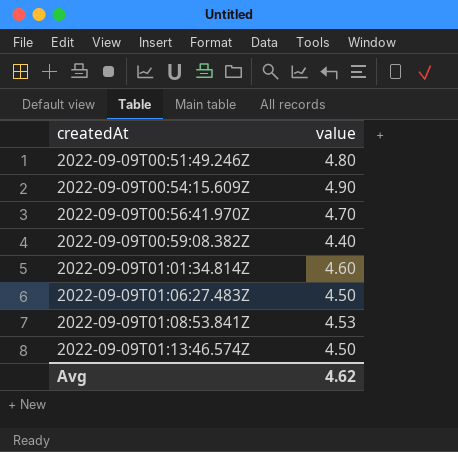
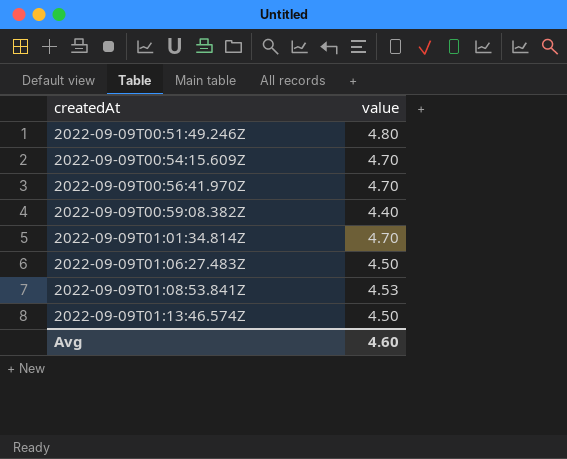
2022-09-09T00:54:15.609Z | value: 4.90 -> 4.70
2022-09-09T01:01:34.814Z | value: 4.60 -> 4.70
Avg | value: 4.62 -> 4.60

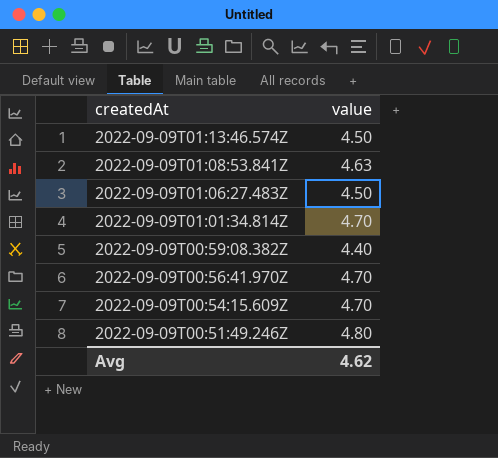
row order: createdAt ascending -> createdAt descending
2022-09-09T01:08:53.841Z | value: 4.53 -> 4.63
Avg | value: 4.60 -> 4.62

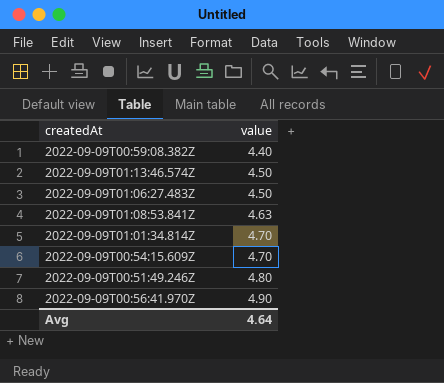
row order: createdAt descending -> value ascending
2022-09-09T00:56:41.970Z | value: 4.70 -> 4.90
Avg | value: 4.62 -> 4.64

